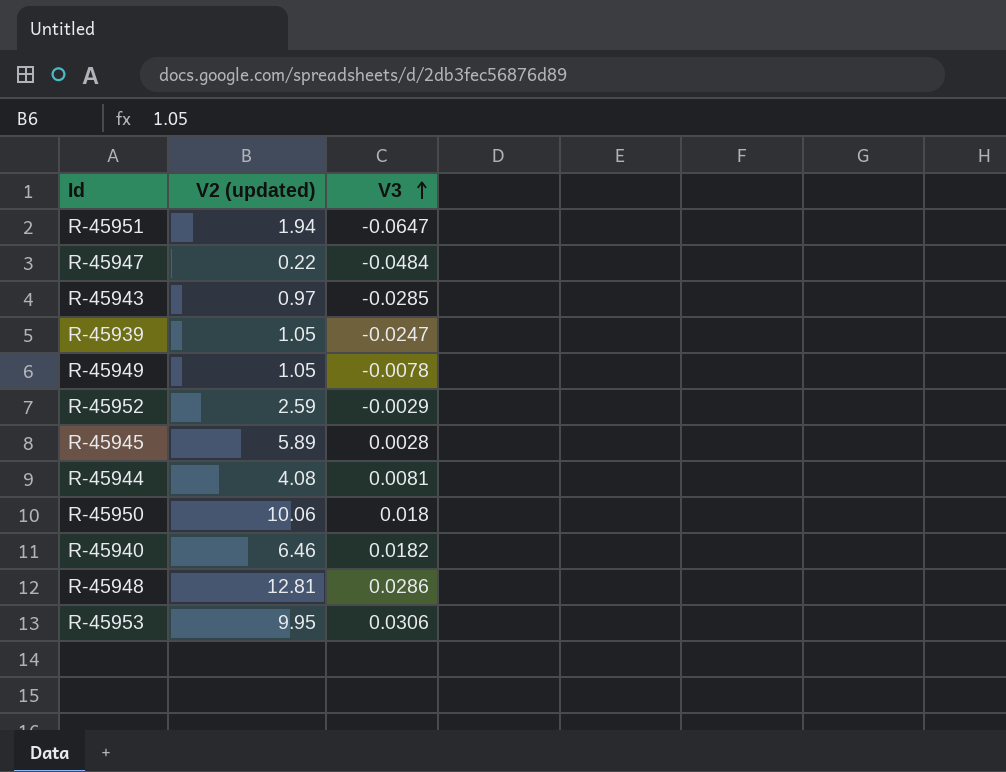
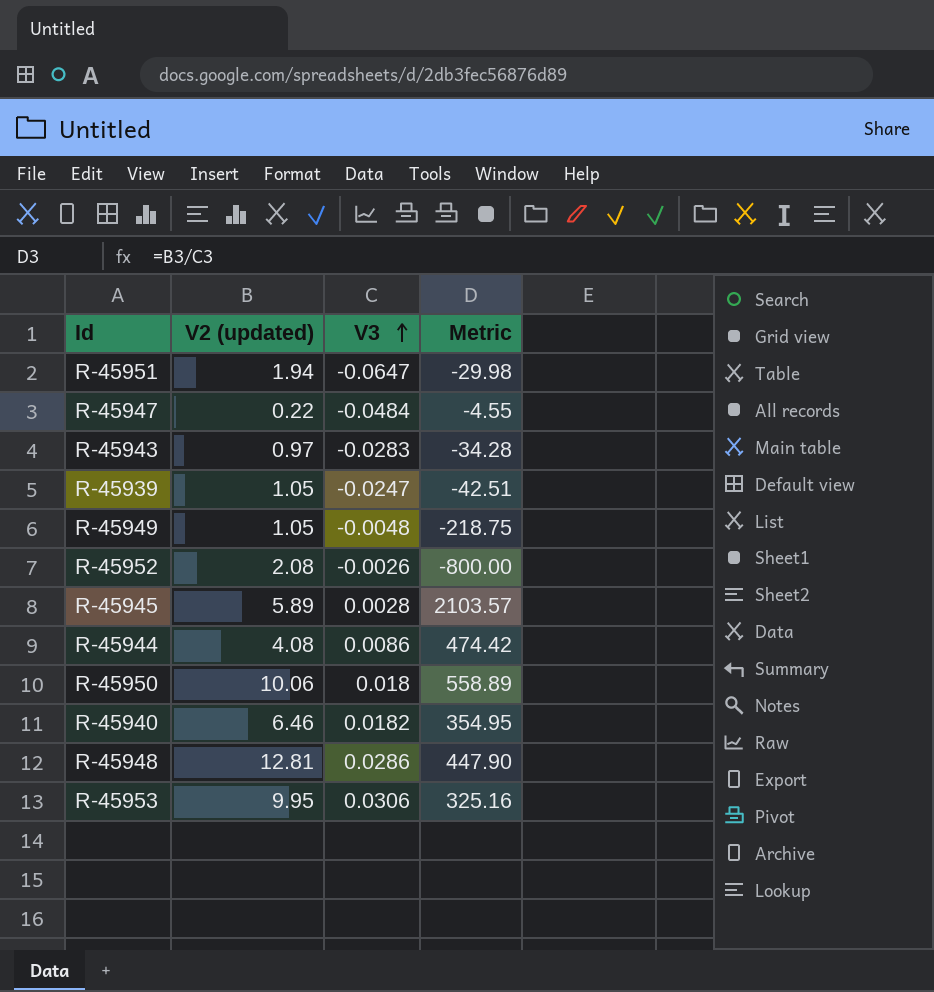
column Metric | formula: none -> [V2 (updated)] / [V3]
R-45943 | V3: -0.0285 -> -0.0283
R-45949 | V3: -0.0078 -> -0.0048
R-45952 | V2 (updated): 2.59 -> 2.08
R-45952 | V3: -0.0029 -> -0.0026
R-45944 | V3: 0.0081 -> 0.0086

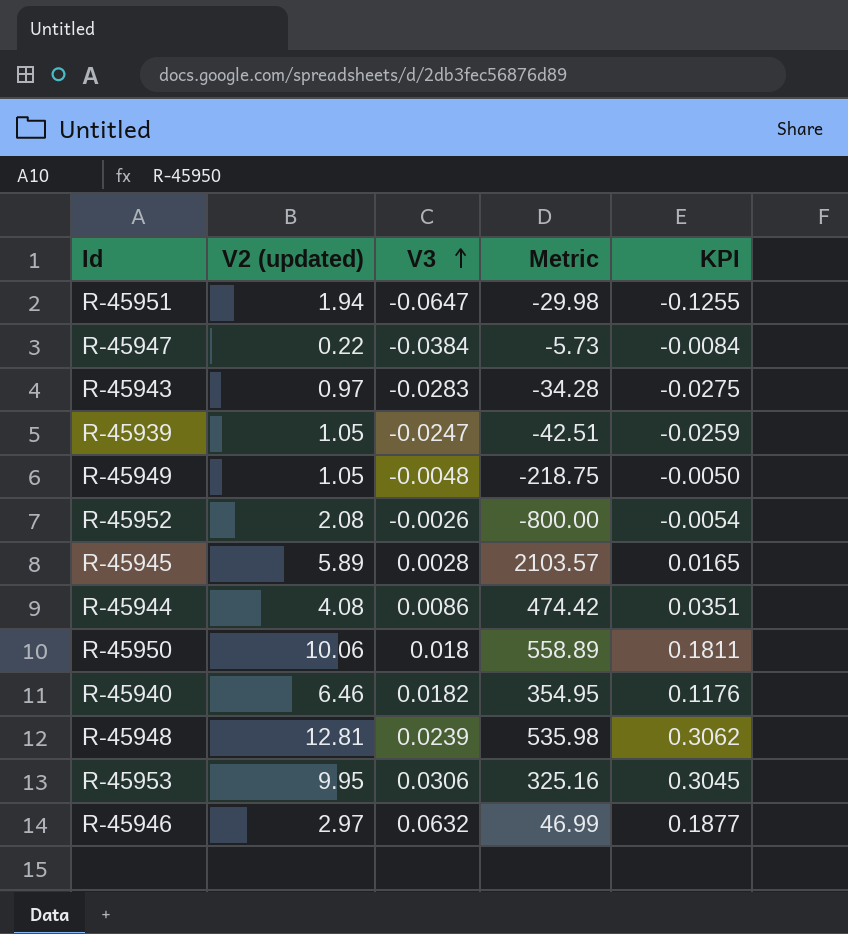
column KPI | formula: none -> [V2 (updated)] * [V3]
R-45947 | V3: -0.0484 -> -0.0384
R-45947 | Metric: -4.55 -> -5.73
R-45948 | V3: 0.0286 -> 0.0239
R-45948 | Metric: 447.90 -> 535.98
row R-45946: none -> 2.97 | 0.0632 | 46.99 | 0.1877

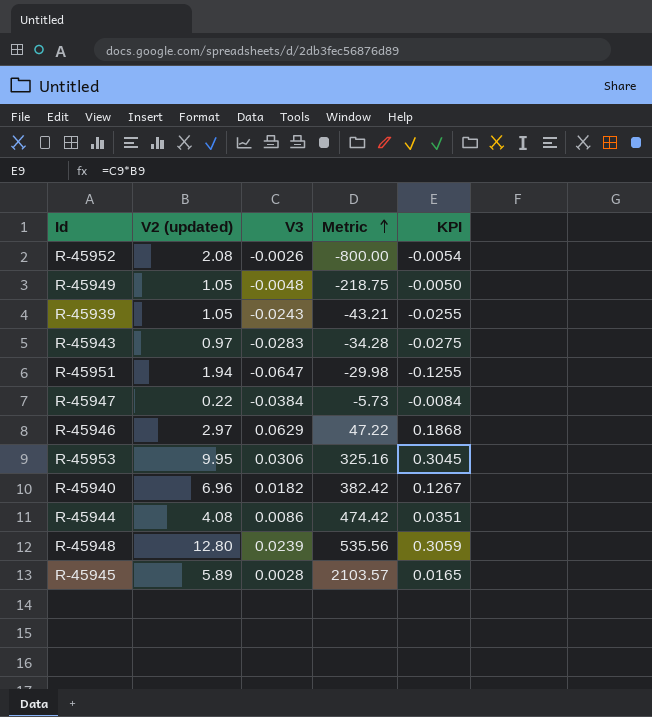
row order: V3 ascending -> Metric ascending
row R-45950: 10.06 | 0.018 | 558.89 | 0.1811 -> none
R-45939 | V3: -0.0247 -> -0.0243
R-45939 | Metric: -42.51 -> -43.21
R-45939 | KPI: -0.0259 -> -0.0255
R-45946 | V3: 0.0632 -> 0.0629
R-45946 | Metric: 46.99 -> 47.22
R-45946 | KPI: 0.1877 -> 0.1868
R-45940 | V2 (updated): 6.46 -> 6.96
R-45940 | Metric: 354.95 -> 382.42
R-45940 | KPI: 0.1176 -> 0.1267
R-45948 | V2 (updated): 12.81 -> 12.80
R-45948 | Metric: 535.98 -> 535.56
R-45948 | KPI: 0.3062 -> 0.3059

